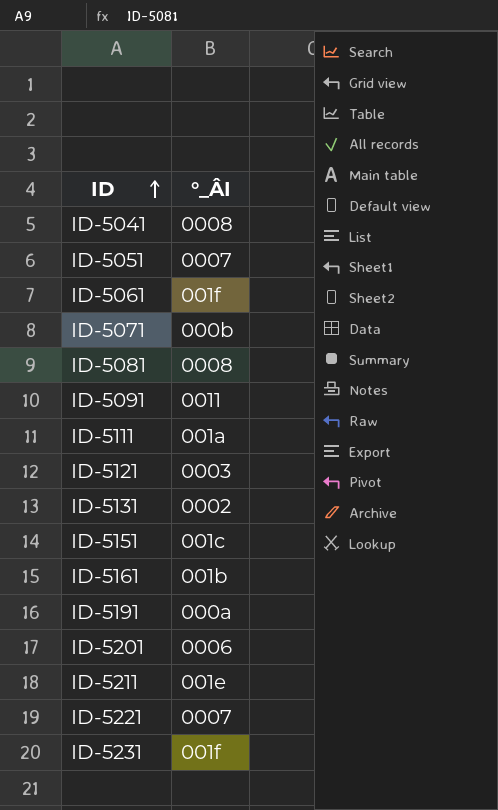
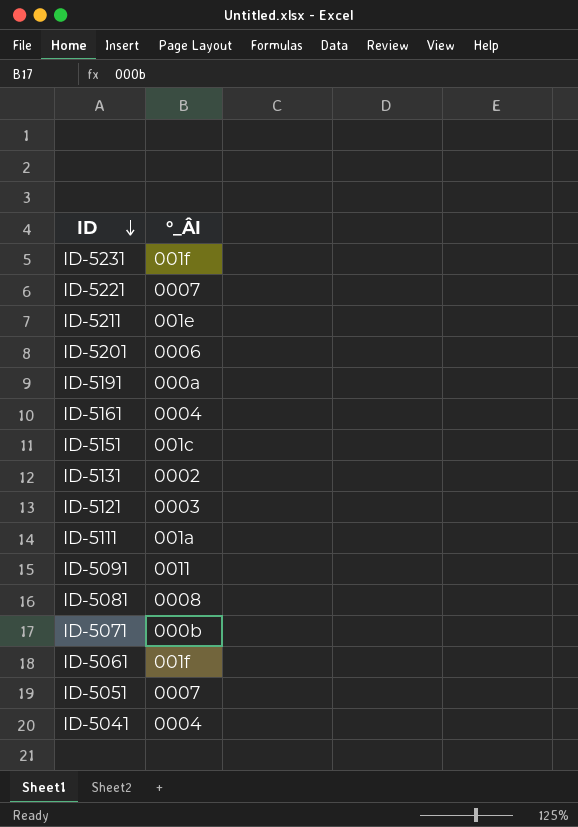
row order: ID ascending -> ID descending
ID-5161 | °_ÂI: 001b -> 0004
ID-5041 | °_ÂI: 0008 -> 0004

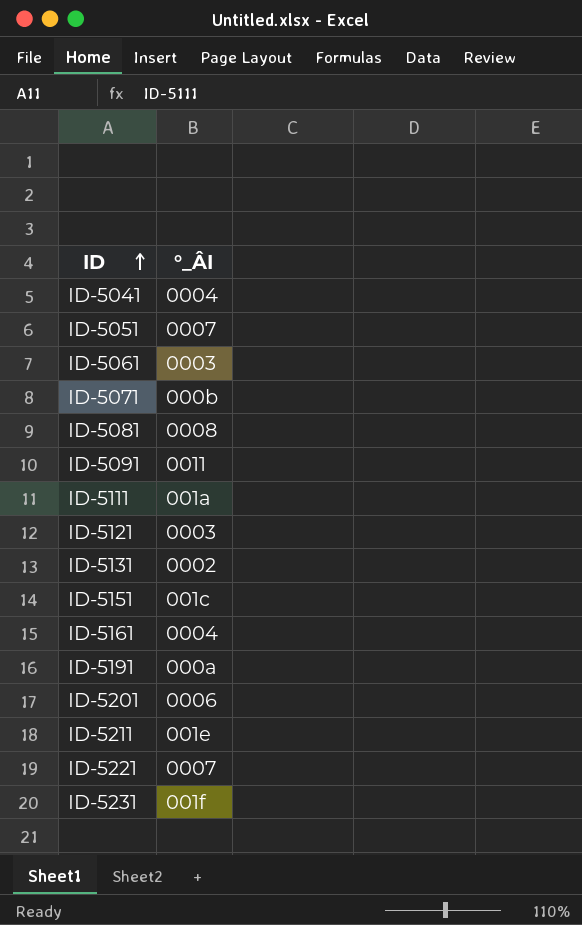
row order: ID descending -> ID ascending
ID-5061 | °_ÂI: 001f -> 0003

